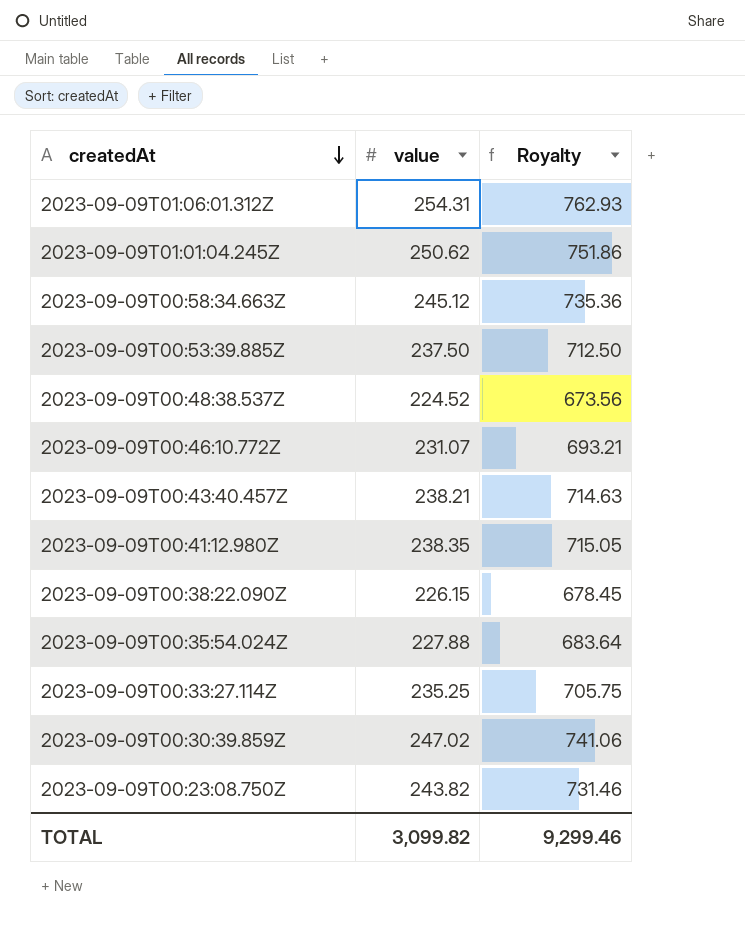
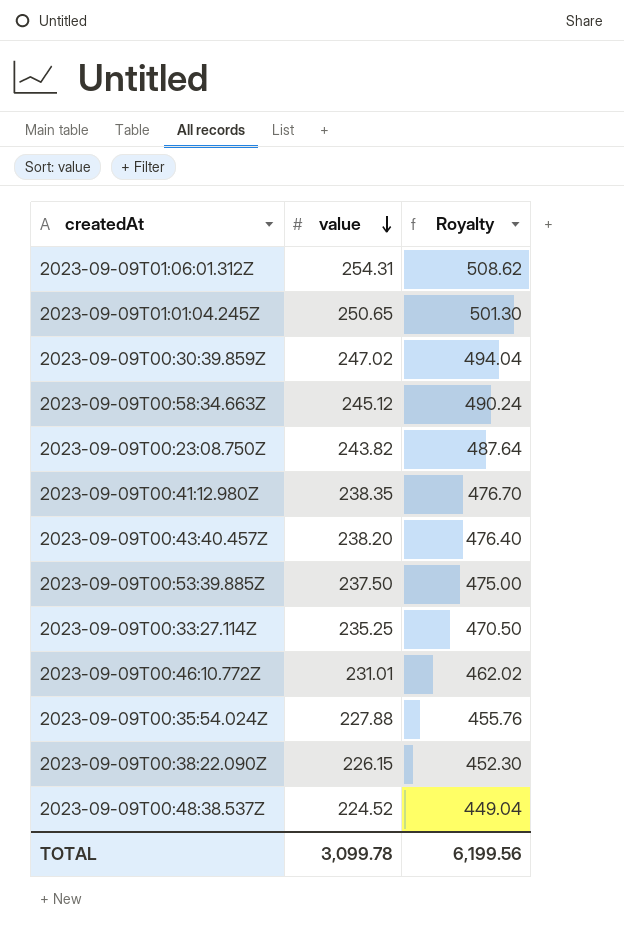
row order: createdAt descending -> value descending
column Royalty | formula: [value] * 3 -> [value] * 2
2023-09-09T01:01:04.245Z | value: 250.62 -> 250.65
2023-09-09T00:43:40.457Z | value: 238.21 -> 238.20
2023-09-09T00:46:10.772Z | value: 231.07 -> 231.01
TOTAL | value: 3,099.82 -> 3,099.78
TOTAL | Royalty: 9,299.46 -> 6,199.56

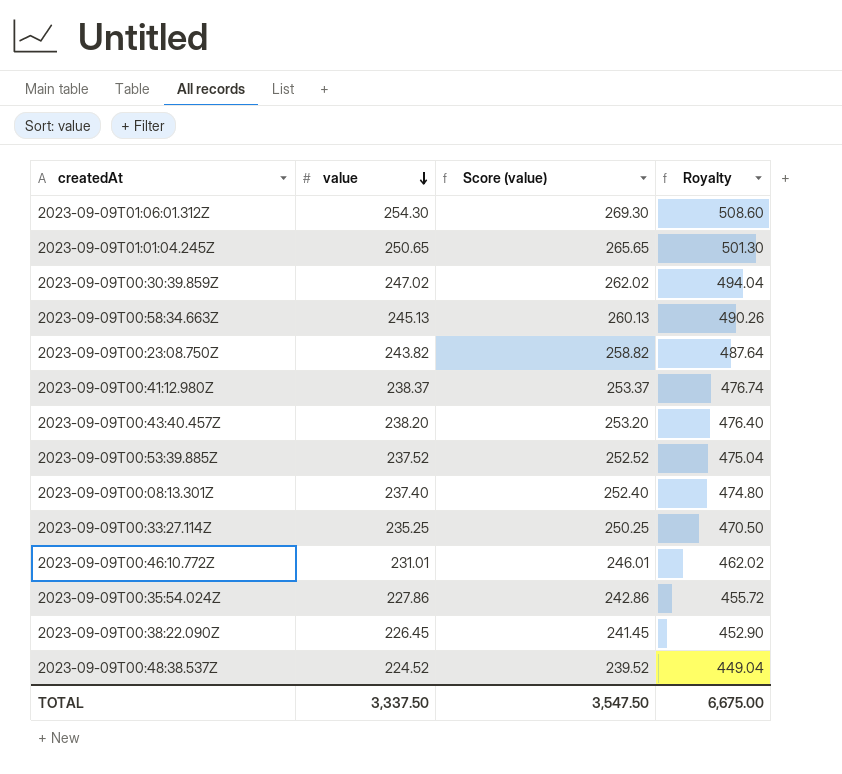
column Score (value) | formula: none -> [value] + 15
2023-09-09T01:06:01.312Z | value: 254.31 -> 254.30
2023-09-09T01:06:01.312Z | Royalty: 508.62 -> 508.60
2023-09-09T00:58:34.663Z | value: 245.12 -> 245.13
2023-09-09T00:58:34.663Z | Royalty: 490.24 -> 490.26
2023-09-09T00:41:12.980Z | value: 238.35 -> 238.37
2023-09-09T00:41:12.980Z | Royalty: 476.70 -> 476.74
2023-09-09T00:53:39.885Z | value: 237.50 -> 237.52
2023-09-09T00:53:39.885Z | Royalty: 475.00 -> 475.04
row 2023-09-09T00:08:13.301Z: none -> 237.40 | 252.40 | 474.80
2023-09-09T00:35:54.024Z | value: 227.88 -> 227.86
2023-09-09T00:35:54.024Z | Royalty: 455.76 -> 455.72
2023-09-09T00:38:22.090Z | value: 226.15 -> 226.45
2023-09-09T00:38:22.090Z | Royalty: 452.30 -> 452.90
TOTAL | value: 3,099.78 -> 3,337.50
TOTAL | Royalty: 6,199.56 -> 6,675.00

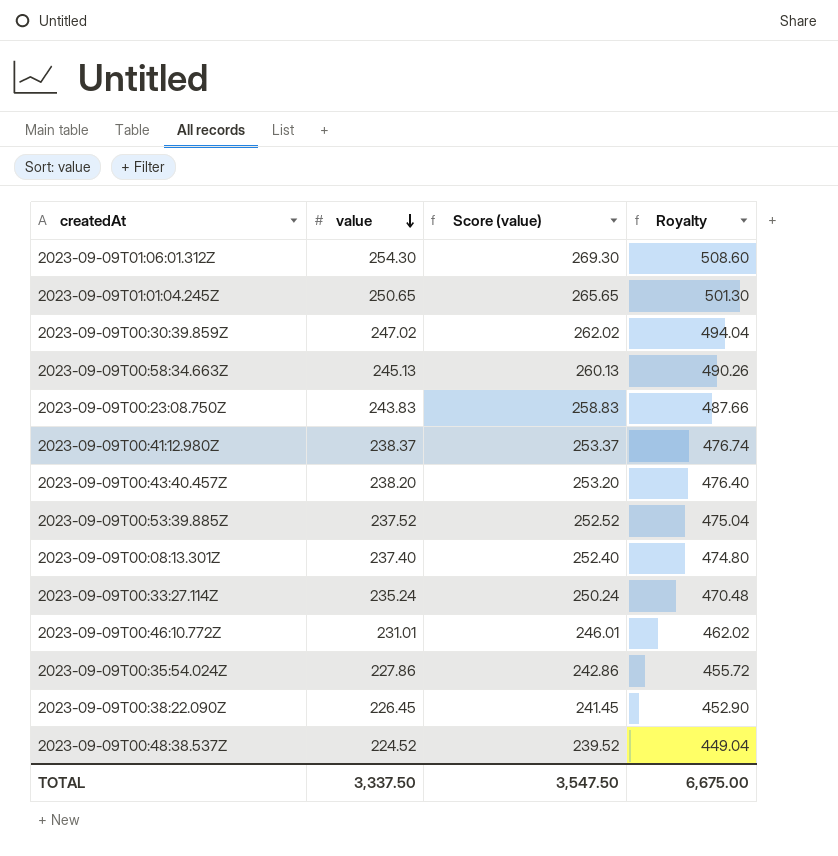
2023-09-09T00:23:08.750Z | value: 243.82 -> 243.83
2023-09-09T00:23:08.750Z | Score (value): 258.82 -> 258.83
2023-09-09T00:23:08.750Z | Royalty: 487.64 -> 487.66
2023-09-09T00:33:27.114Z | value: 235.25 -> 235.24
2023-09-09T00:33:27.114Z | Score (value): 250.25 -> 250.24
2023-09-09T00:33:27.114Z | Royalty: 470.50 -> 470.48

